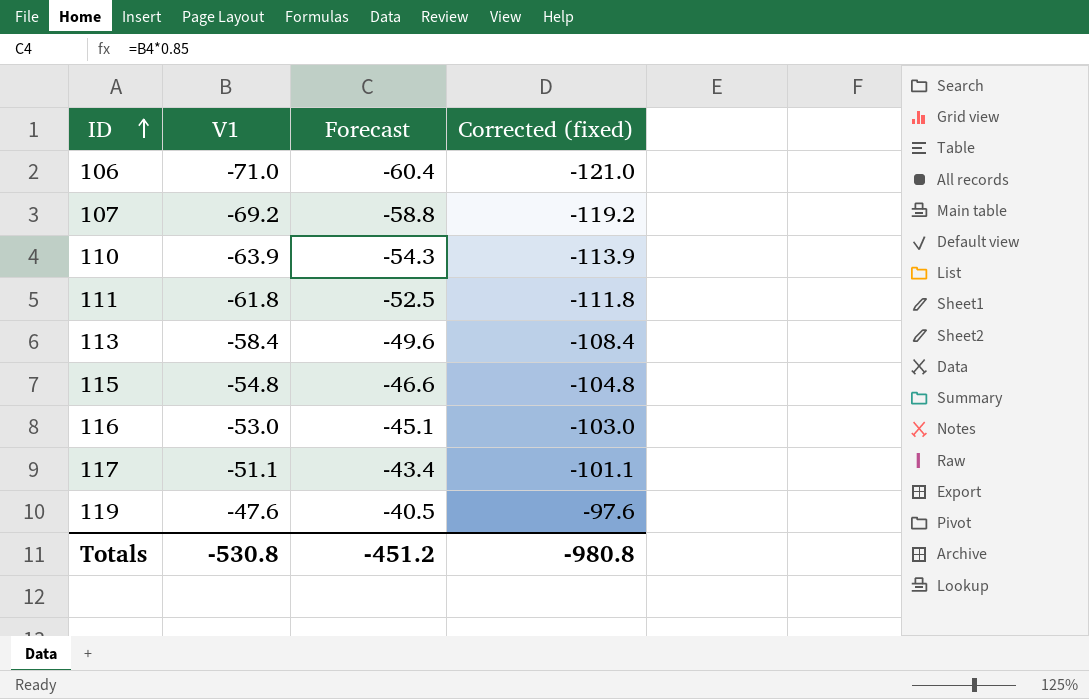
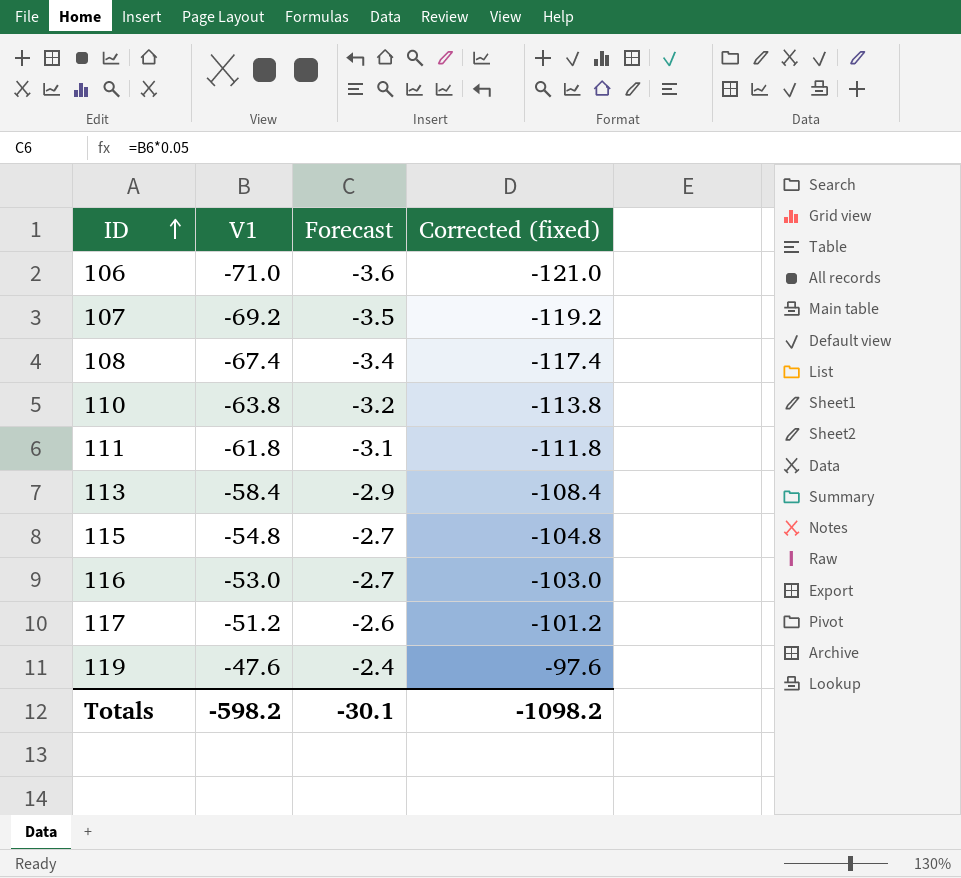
column Forecast | formula: [V1] * 0.85 -> [V1] * 0.05
row 108: none -> -67.4 | -3.4 | -117.4
110 | V1: -63.9 -> -63.8
110 | Corrected (fixed): -113.9 -> -113.8
117 | V1: -51.1 -> -51.2
117 | Corrected (fixed): -101.1 -> -101.2
Totals | V1: -530.8 -> -598.2
Totals | Forecast: -451.2 -> -30.1
Totals | Corrected (fixed): -980.8 -> -1098.2

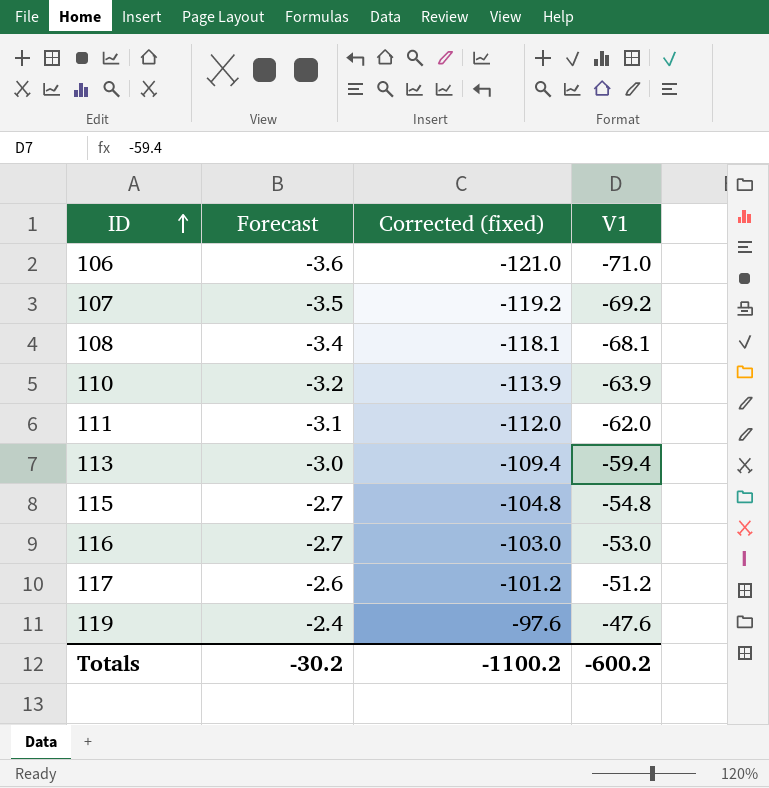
column V1 | position: 2 -> 4
108 | Corrected (fixed): -117.4 -> -118.1
108 | V1: -67.4 -> -68.1
110 | Corrected (fixed): -113.8 -> -113.9
110 | V1: -63.8 -> -63.9
111 | Corrected (fixed): -111.8 -> -112.0
111 | V1: -61.8 -> -62.0
113 | Forecast: -2.9 -> -3.0
113 | Corrected (fixed): -108.4 -> -109.4
113 | V1: -58.4 -> -59.4
Totals | Forecast: -30.1 -> -30.2
Totals | Corrected (fixed): -1098.2 -> -1100.2
Totals | V1: -598.2 -> -600.2

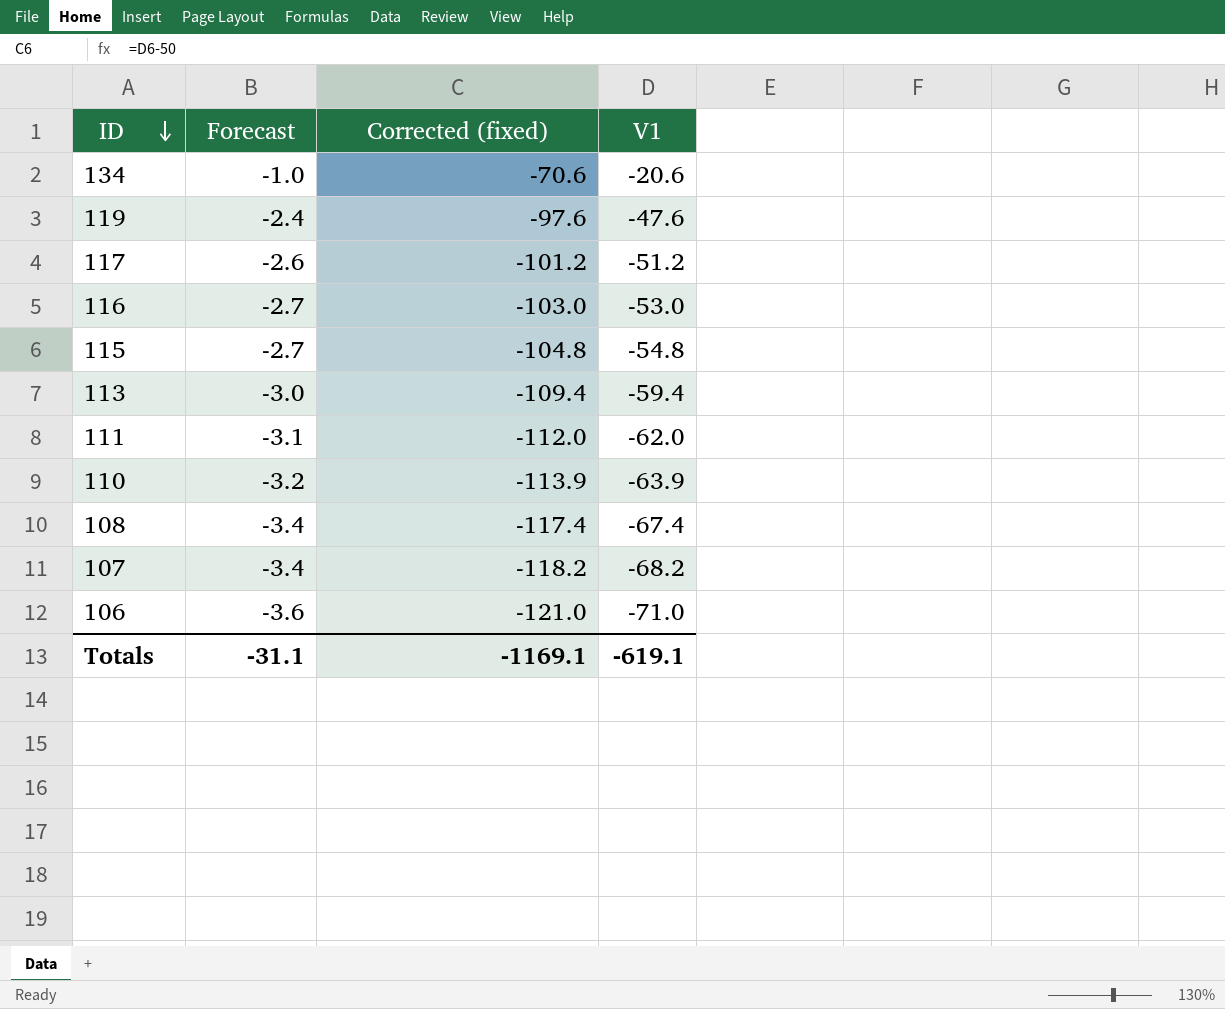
row order: ID ascending -> ID descending
row 134: none -> -1.0 | -70.6 | -20.6
108 | Corrected (fixed): -118.1 -> -117.4
108 | V1: -68.1 -> -67.4
107 | Forecast: -3.5 -> -3.4
107 | Corrected (fixed): -119.2 -> -118.2
107 | V1: -69.2 -> -68.2
Totals | Forecast: -30.2 -> -31.1
Totals | Corrected (fixed): -1100.2 -> -1169.1
Totals | V1: -600.2 -> -619.1

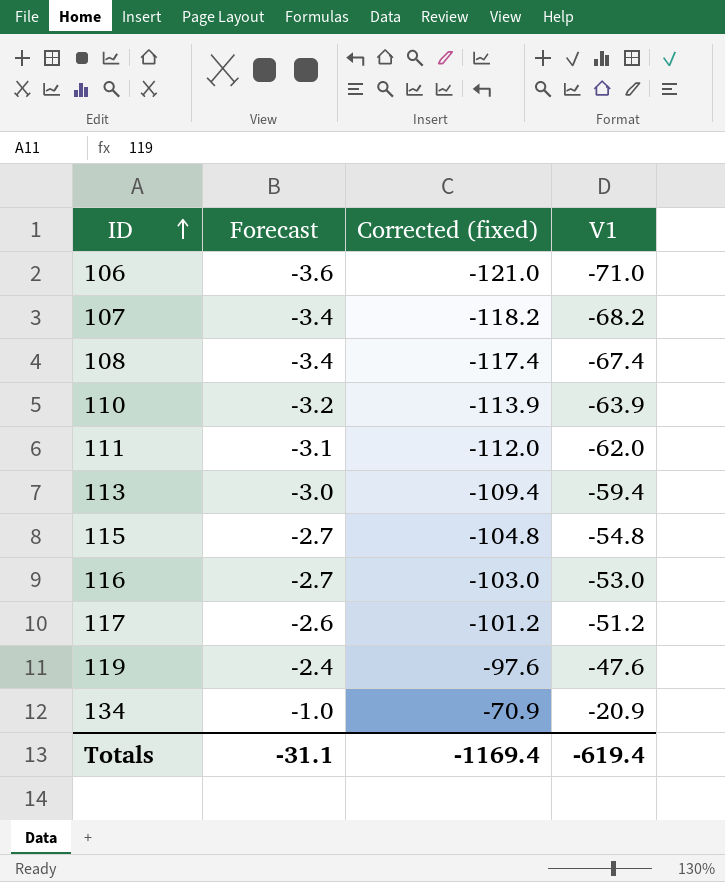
row order: ID descending -> ID ascending
134 | Corrected (fixed): -70.6 -> -70.9
134 | V1: -20.6 -> -20.9
Totals | Corrected (fixed): -1169.1 -> -1169.4
Totals | V1: -619.1 -> -619.4

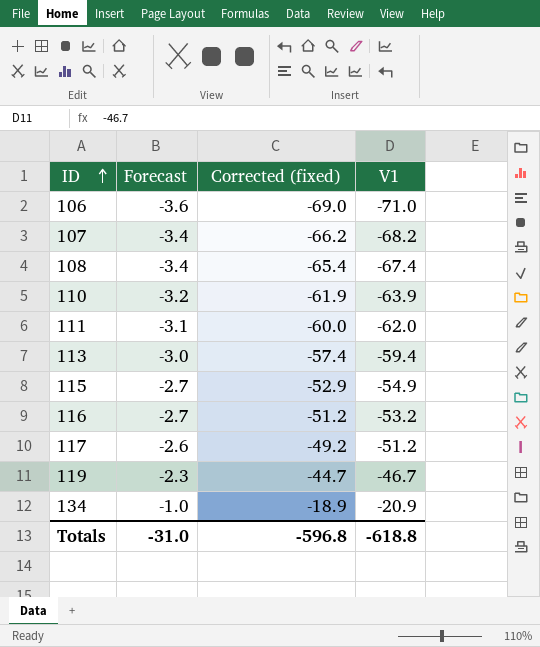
column Corrected (fixed) | formula: [V1] - 50 -> [V1] + 2
115 | V1: -54.8 -> -54.9
116 | V1: -53.0 -> -53.2
119 | Forecast: -2.4 -> -2.3
119 | V1: -47.6 -> -46.7
Totals | Forecast: -31.1 -> -31.0
Totals | Corrected (fixed): -1169.4 -> -596.8
Totals | V1: -619.4 -> -618.8

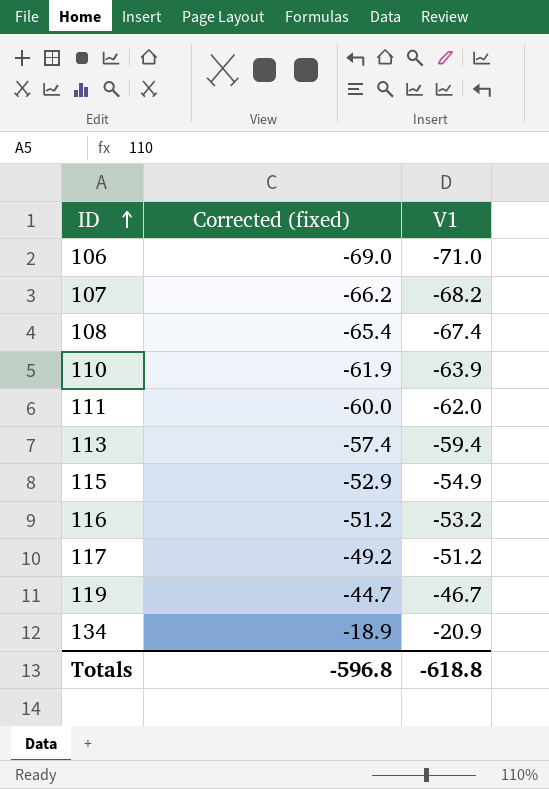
column Forecast | formula: [V1] * 0.05 -> none

